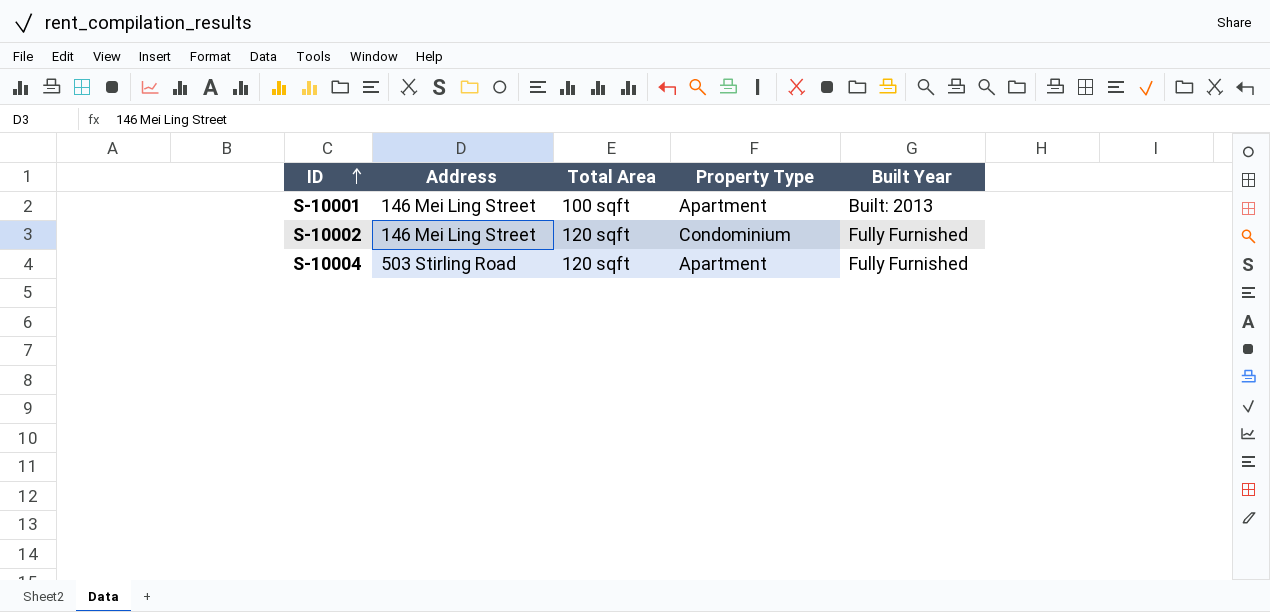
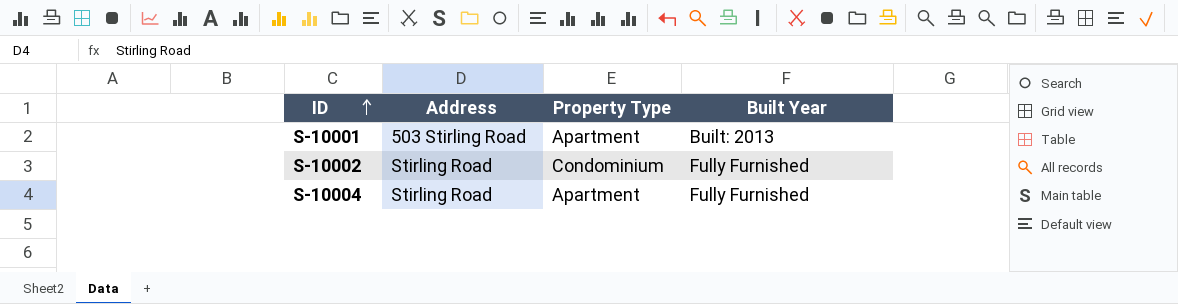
column Total Area | position: 3 -> none
S-10001 | Address: 146 Mei Ling Street -> 503 Stirling Road
S-10002 | Address: 146 Mei Ling Street -> Stirling Road
S-10004 | Address: 503 Stirling Road -> Stirling Road

